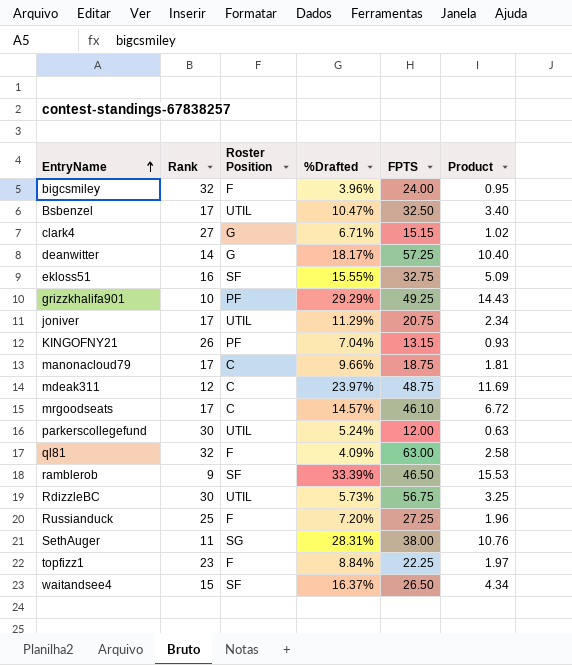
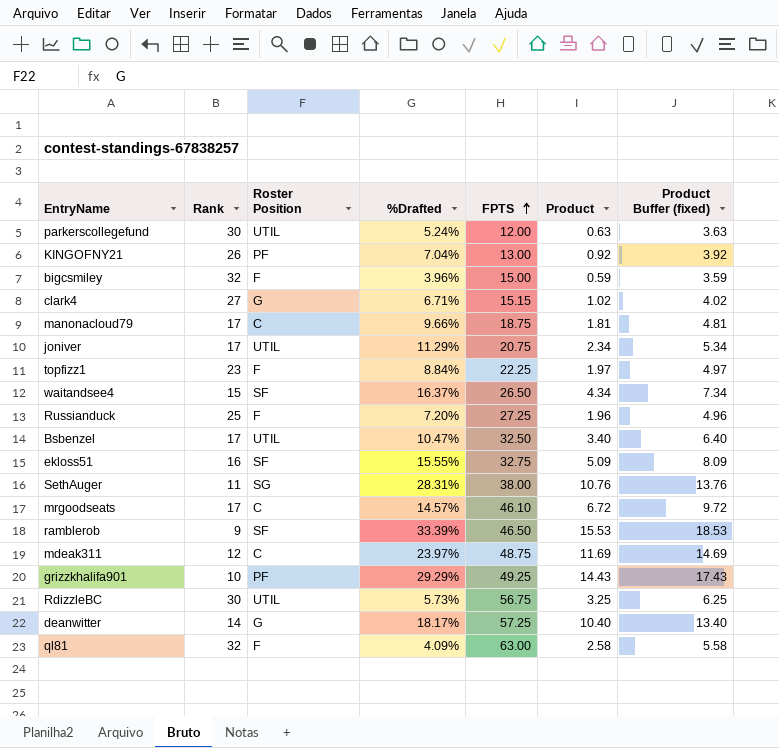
row order: EntryName ascending -> FPTS ascending
column Product Buffer (fixed) | formula: none -> [Product] + 3
KINGOFNY21 | FPTS: 13.15 -> 13.00
KINGOFNY21 | Product: 0.93 -> 0.92
bigcsmiley | FPTS: 24.00 -> 15.00
bigcsmiley | Product: 0.95 -> 0.59

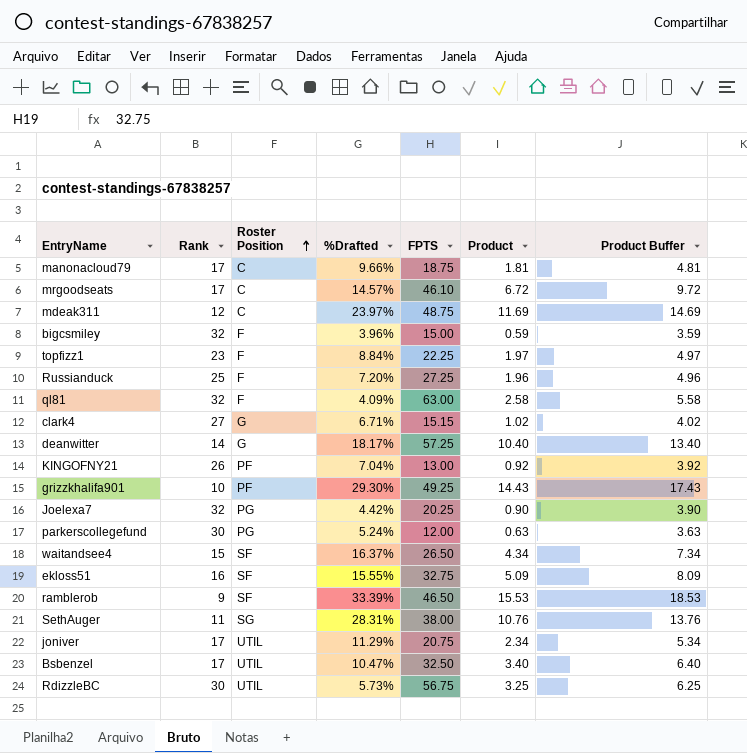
row order: FPTS ascending -> Roster Position ascending
column name: Product Buffer (fixed) -> Product Buffer
grizzkhalifa901 | %Drafted: 29.29% -> 29.30%
row Joelexa7: none -> 32 | PG | 4.42% | 20.25 | 0.90 | 3.90
parkerscollegefund | Roster Position: UTIL -> PG

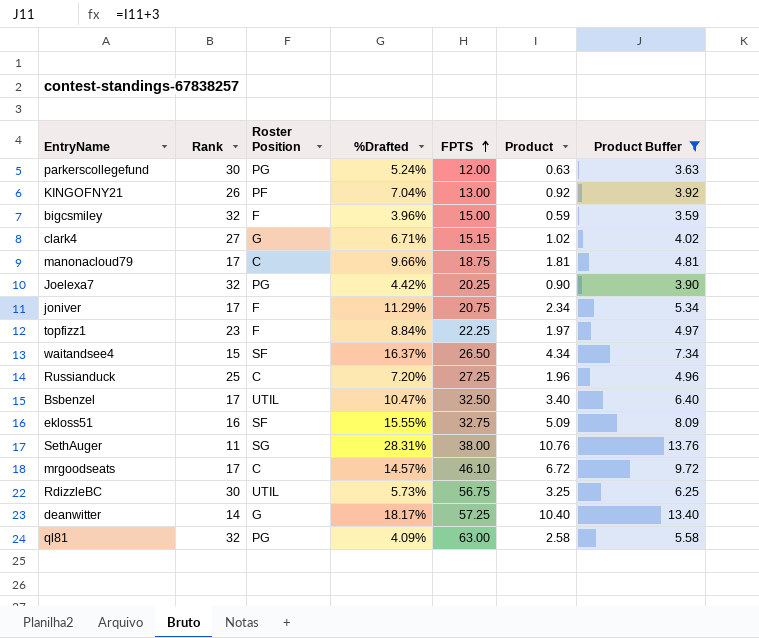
filter: none -> Product Buffer <= 13.76
row order: Roster Position ascending -> FPTS ascending
joniver | Roster Position: UTIL -> F
Russianduck | Roster Position: F -> C
ql81 | Roster Position: F -> PG

